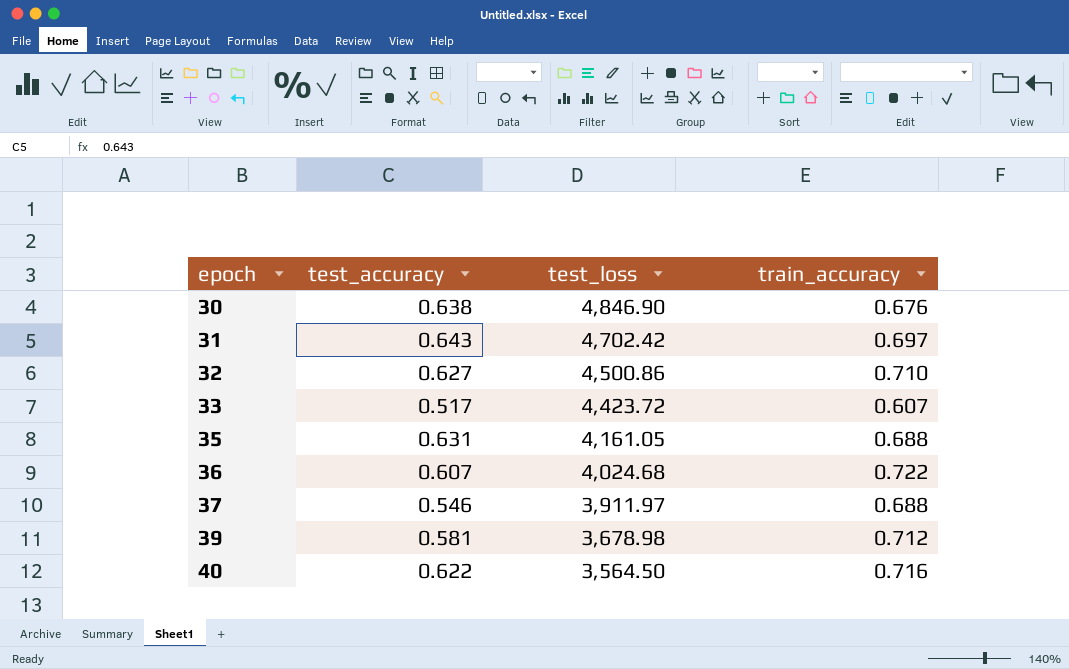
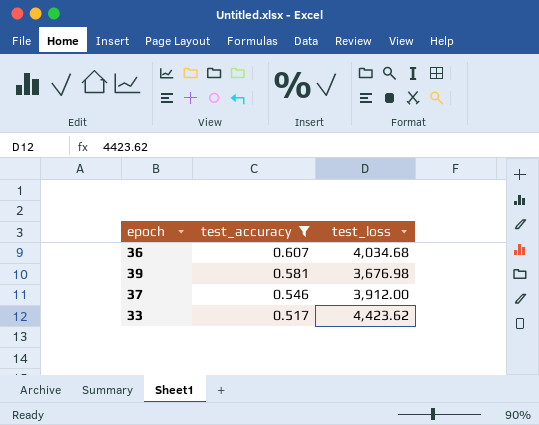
filter: none -> test_accuracy <= 0.607
row order: epoch ascending -> test_accuracy descending
column train_accuracy | position: 4 -> none
36 | test_loss: 4,024.68 -> 4,034.68
39 | test_loss: 3,678.98 -> 3,676.98
37 | test_loss: 3,911.97 -> 3,912.00
33 | test_loss: 4,423.72 -> 4,423.62

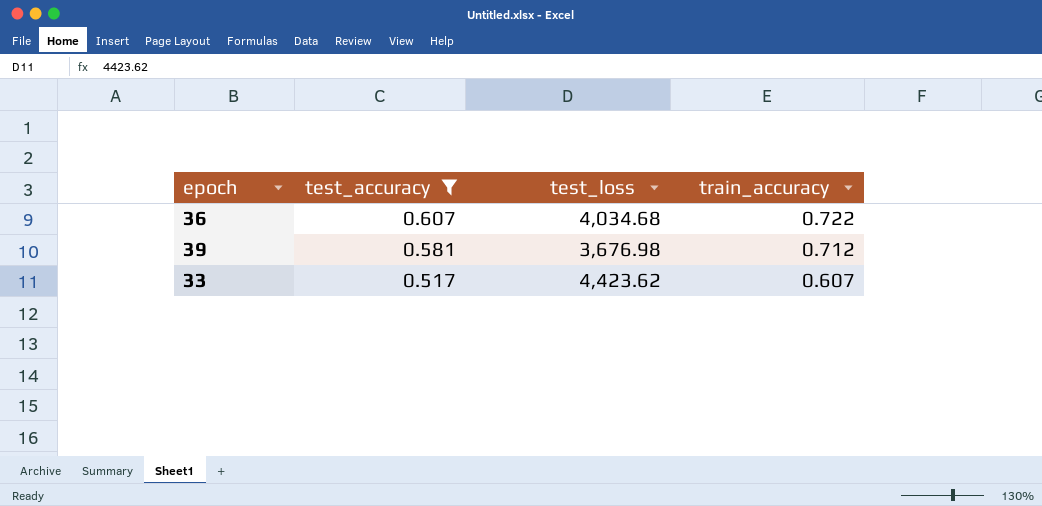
column train_accuracy | position: none -> 4
row 37: 0.546 | 3,912.00 -> none

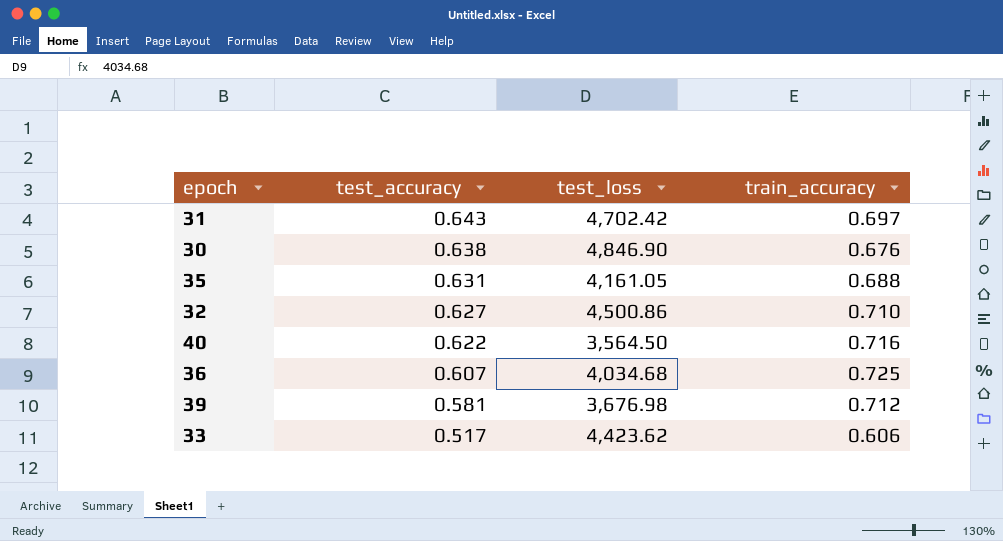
filter: test_accuracy <= 0.607 -> none
36 | train_accuracy: 0.722 -> 0.725
33 | train_accuracy: 0.607 -> 0.606

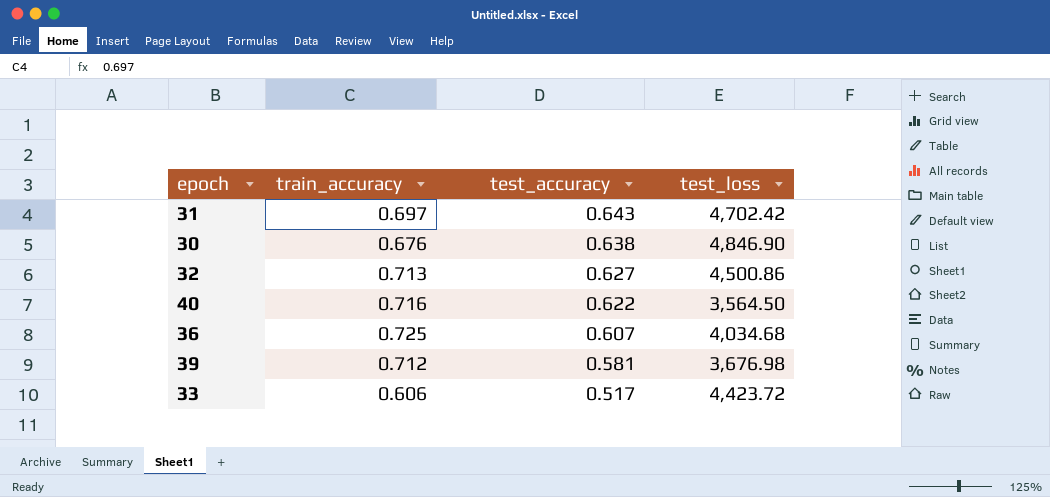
column train_accuracy | position: 4 -> 2
row 35: 0.631 | 4,161.05 | 0.688 -> none
32 | train_accuracy: 0.710 -> 0.713
33 | test_loss: 4,423.62 -> 4,423.72

